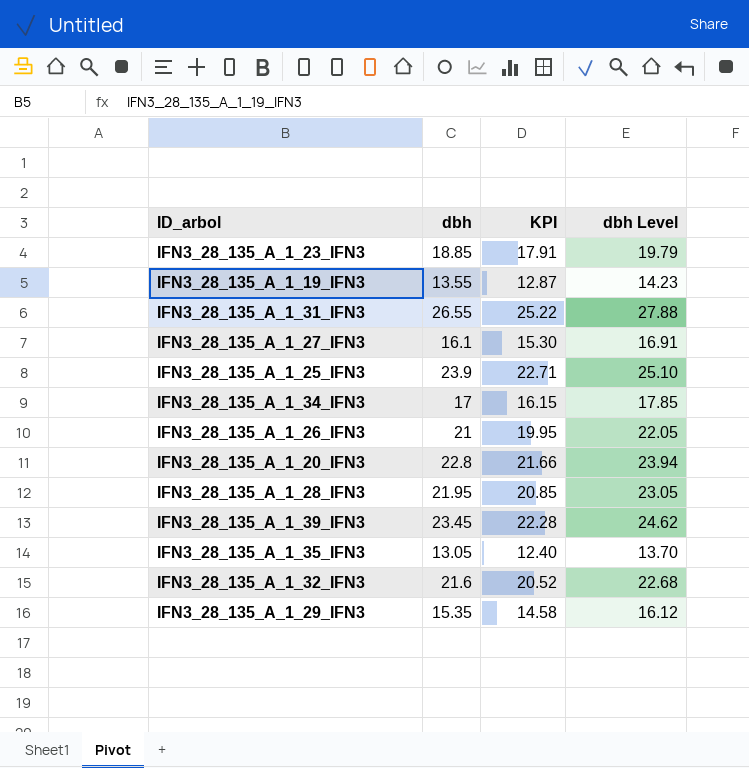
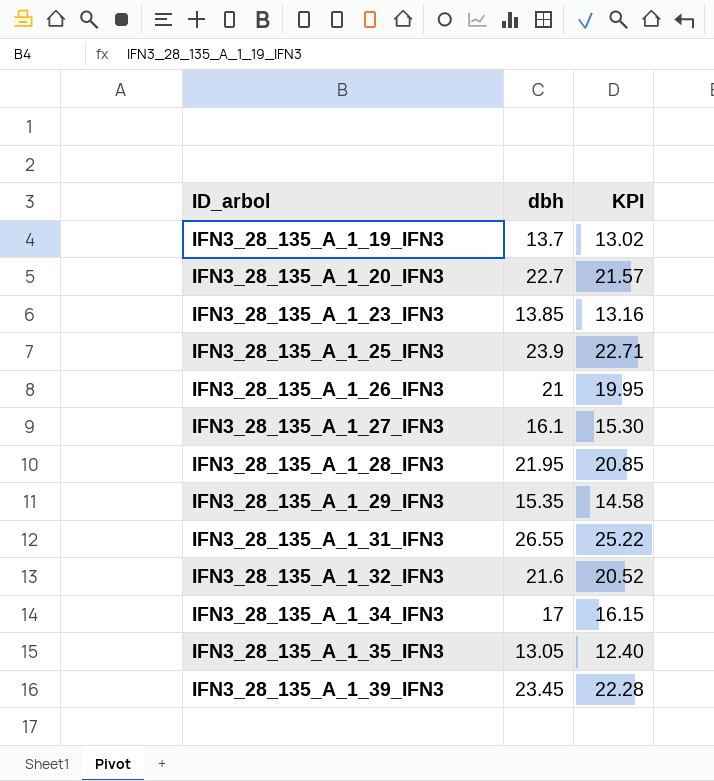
row order: none -> ID_arbol ascending
column dbh Level | formula: [dbh] * 1.05 -> none
IFN3_28_135_A_1_19_IFN3 | dbh: 13.55 -> 13.7
IFN3_28_135_A_1_19_IFN3 | KPI: 12.87 -> 13.02
IFN3_28_135_A_1_20_IFN3 | dbh: 22.8 -> 22.7
IFN3_28_135_A_1_20_IFN3 | KPI: 21.66 -> 21.57
IFN3_28_135_A_1_23_IFN3 | dbh: 18.85 -> 13.85
IFN3_28_135_A_1_23_IFN3 | KPI: 17.91 -> 13.16

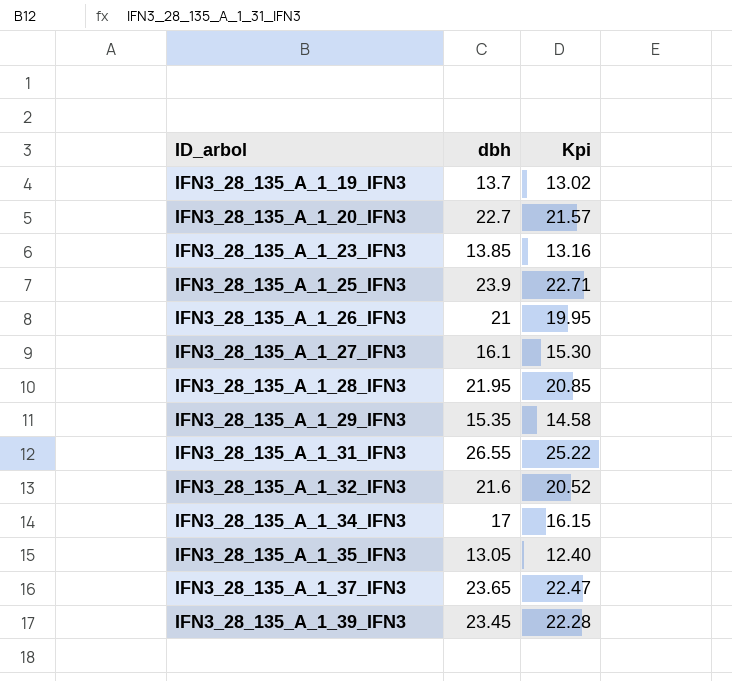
column name: KPI -> Kpi
row IFN3_28_135_A_1_37_IFN3: none -> 23.65 | 22.47

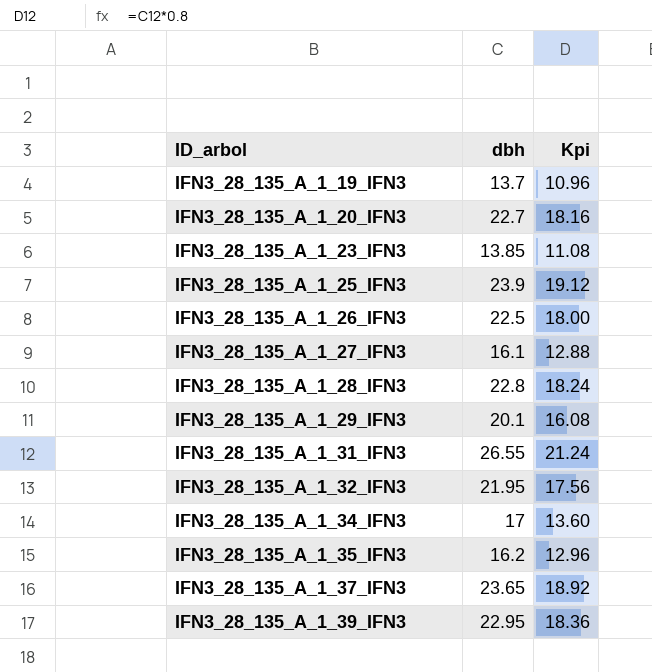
column Kpi | formula: [dbh] * 0.95 -> [dbh] * 0.8
IFN3_28_135_A_1_26_IFN3 | dbh: 21 -> 22.5
IFN3_28_135_A_1_28_IFN3 | dbh: 21.95 -> 22.8
IFN3_28_135_A_1_29_IFN3 | dbh: 15.35 -> 20.1
IFN3_28_135_A_1_32_IFN3 | dbh: 21.6 -> 21.95
IFN3_28_135_A_1_35_IFN3 | dbh: 13.05 -> 16.2
IFN3_28_135_A_1_39_IFN3 | dbh: 23.45 -> 22.95

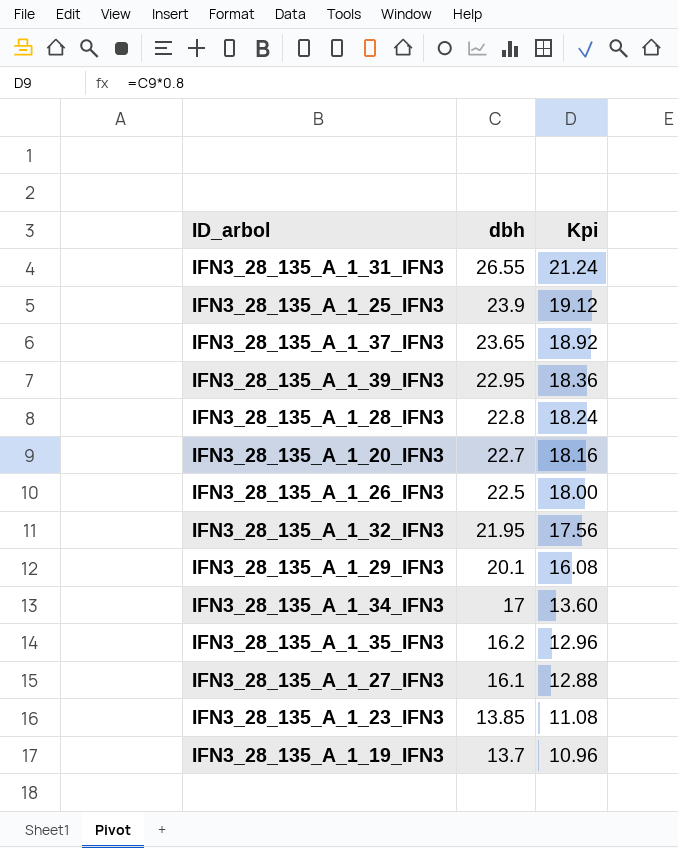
row order: ID_arbol ascending -> dbh descending

